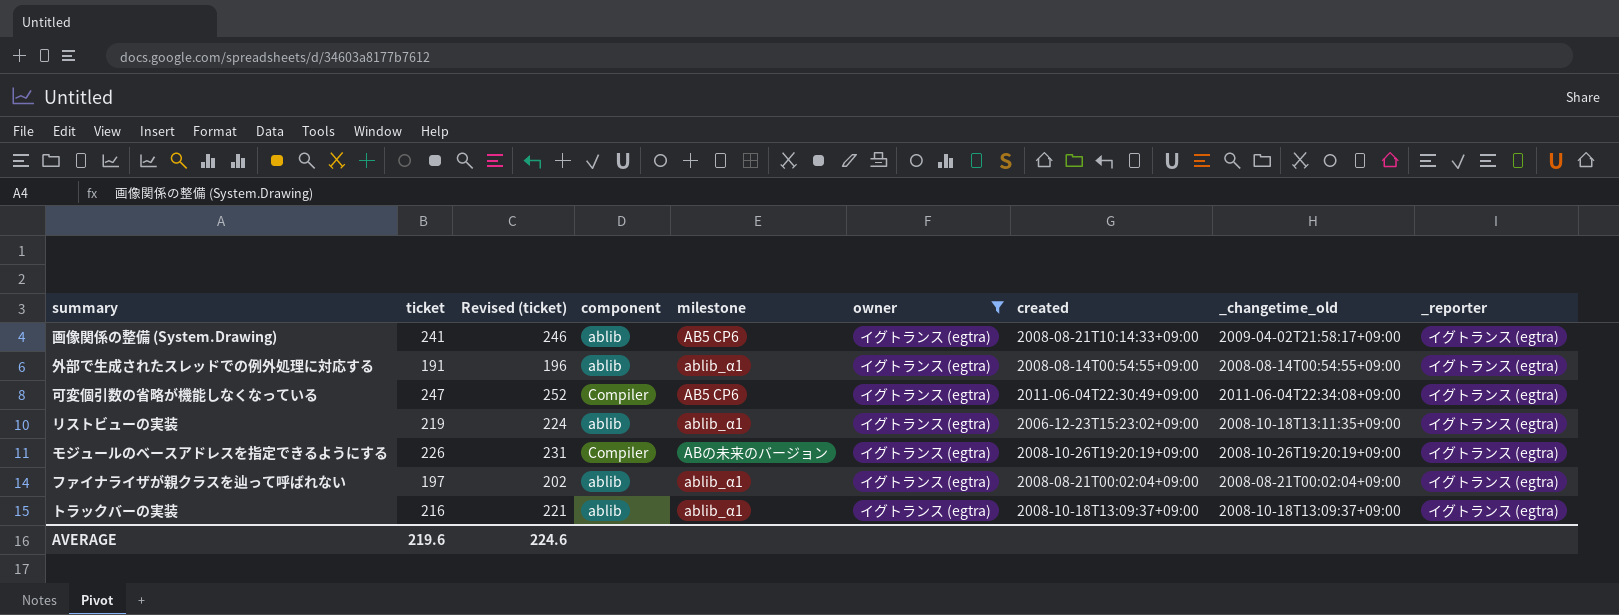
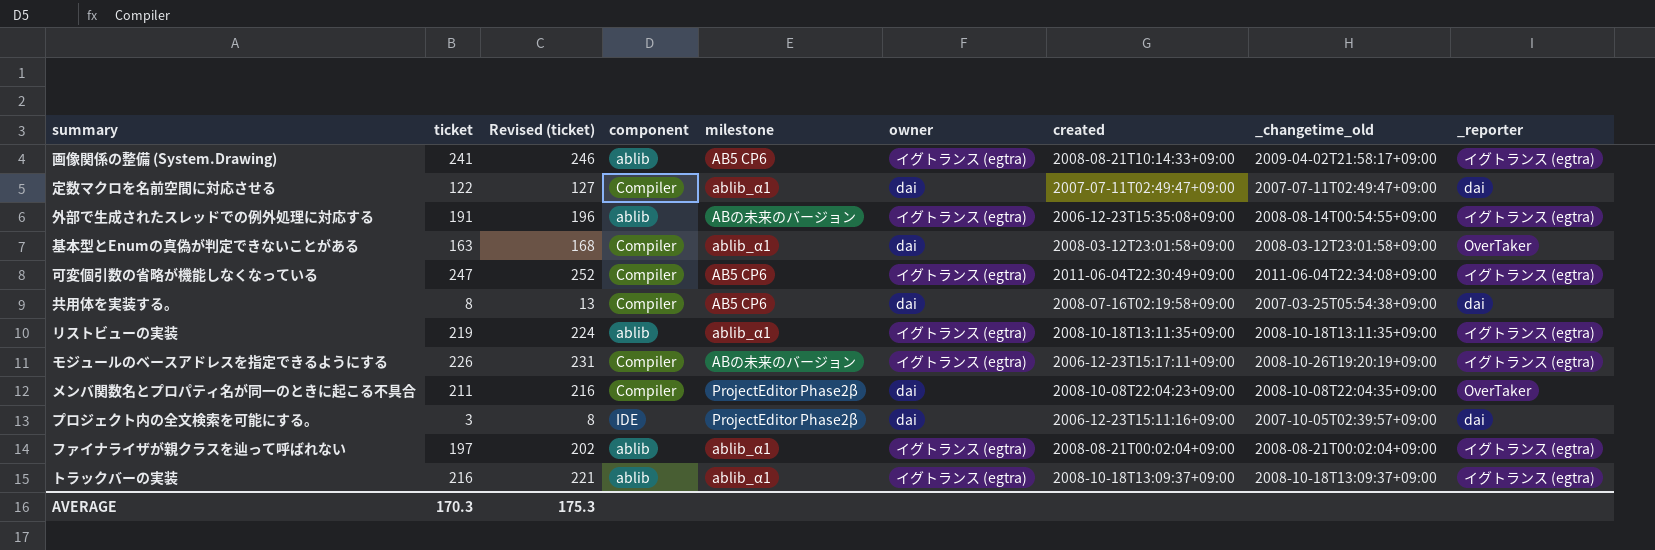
filter: owner = イグトランス (egtra) -> none
外部で生成されたスレッドでの例外処理に対応する | milestone: ablib_α1 -> ABの未来のバージョン
外部で生成されたスレッドでの例外処理に対応する | created: 2008-08-14T00:54:55+09:00 -> 2006-12-23T15:35:08+09:00
リストビューの実装 | created: 2006-12-23T15:23:02+09:00 -> 2008-10-18T13:11:35+09:00
モジュールのベースアドレスを指定できるようにする | created: 2008-10-26T19:20:19+09:00 -> 2006-12-23T15:17:11+09:00
AVERAGE | ticket: 219.6 -> 170.3
AVERAGE | Revised (ticket): 224.6 -> 175.3

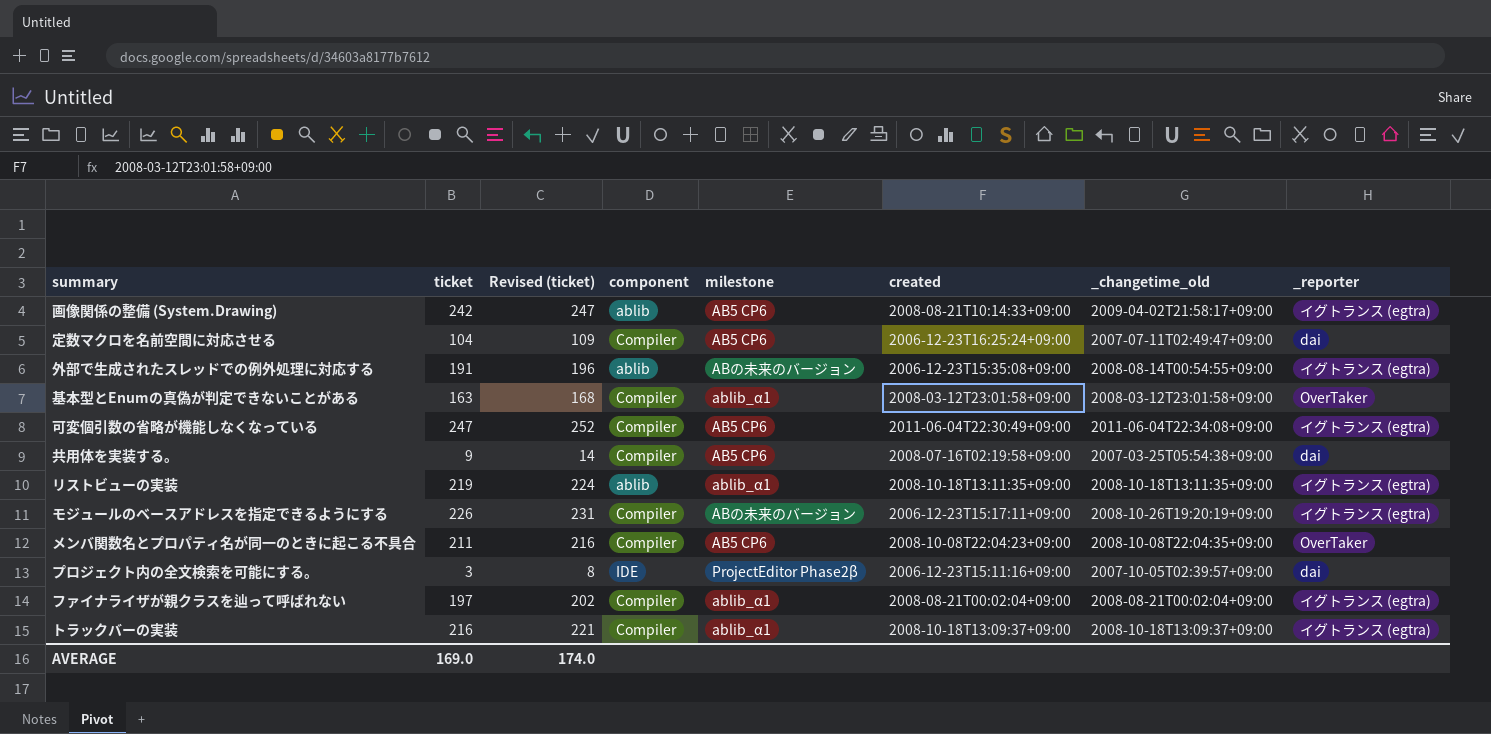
column owner | position: 6 -> none
画像関係の整備 (System.Drawing) | ticket: 241 -> 242
画像関係の整備 (System.Drawing) | Revised (ticket): 246 -> 247
定数マクロを名前空間に対応させる | ticket: 122 -> 104
定数マクロを名前空間に対応させる | Revised (ticket): 127 -> 109
定数マクロを名前空間に対応させる | milestone: ablib_α1 -> AB5 CP6
定数マクロを名前空間に対応させる | created: 2007-07-11T02:49:47+09:00 -> 2006-12-23T16:25:24+09:00
共用体を実装する。 | ticket: 8 -> 9
共用体を実装する。 | Revised (ticket): 13 -> 14
メンバ関数名とプロパティ名が同一のときに起こる不具合 | milestone: ProjectEditor Phase2β -> AB5 CP6
ファイナライザが親クラスを辿って呼ばれない | component: ablib -> Compiler
トラックバーの実装 | component: ablib -> Compiler
AVERAGE | ticket: 170.3 -> 169.0
AVERAGE | Revised (ticket): 175.3 -> 174.0

